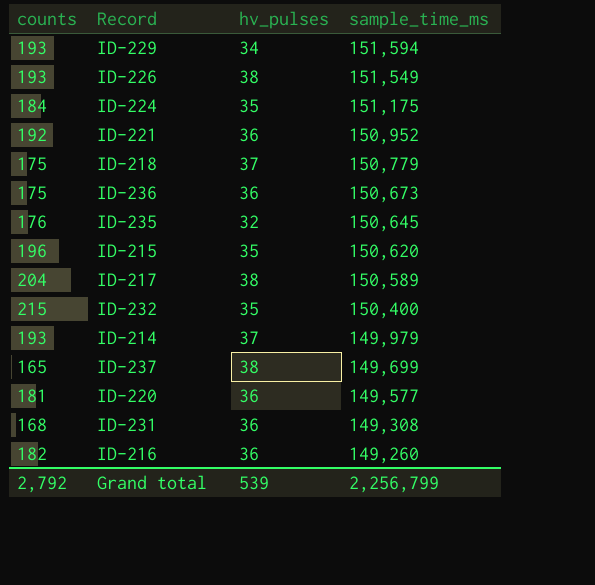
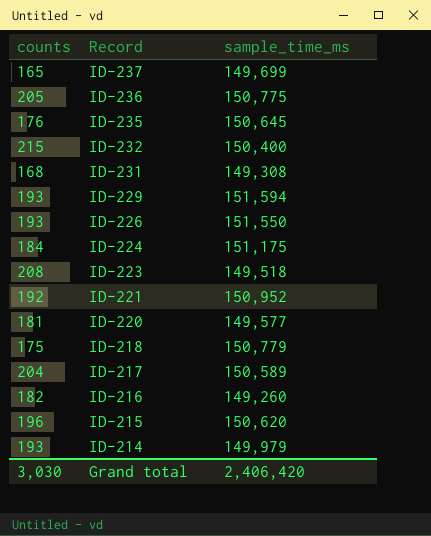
row order: sample_time_ms descending -> Record descending
column hv_pulses | position: 3 -> none
ID-236 | counts: 175 -> 205
ID-236 | sample_time_ms: 150,673 -> 150,775
ID-226 | sample_time_ms: 151,549 -> 151,550
row ID-223: none -> 208 | 149,518
Grand total | counts: 2,792 -> 3,030
Grand total | sample_time_ms: 2,256,799 -> 2,406,420

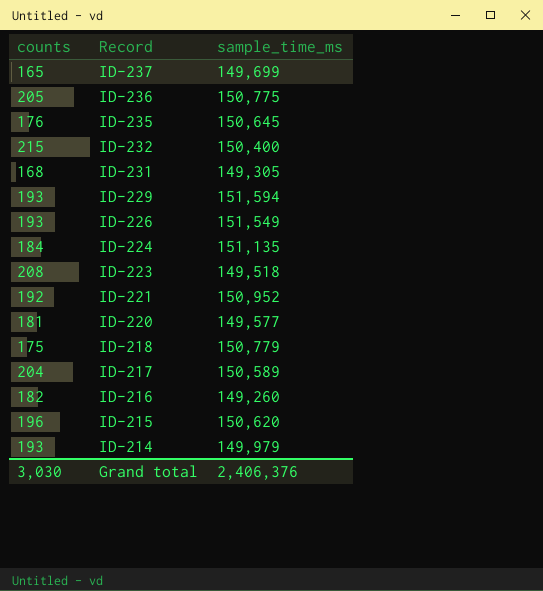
ID-231 | sample_time_ms: 149,308 -> 149,305
ID-226 | sample_time_ms: 151,550 -> 151,549
ID-224 | sample_time_ms: 151,175 -> 151,135
Grand total | sample_time_ms: 2,406,420 -> 2,406,376

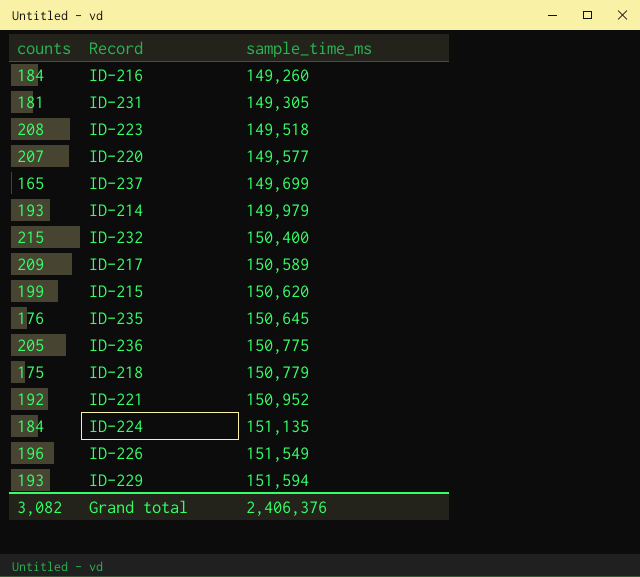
row order: Record descending -> sample_time_ms ascending
ID-216 | counts: 182 -> 184
ID-231 | counts: 168 -> 181
ID-220 | counts: 181 -> 207
ID-217 | counts: 204 -> 209
ID-215 | counts: 196 -> 199
ID-226 | counts: 193 -> 196
Grand total | counts: 3,030 -> 3,082

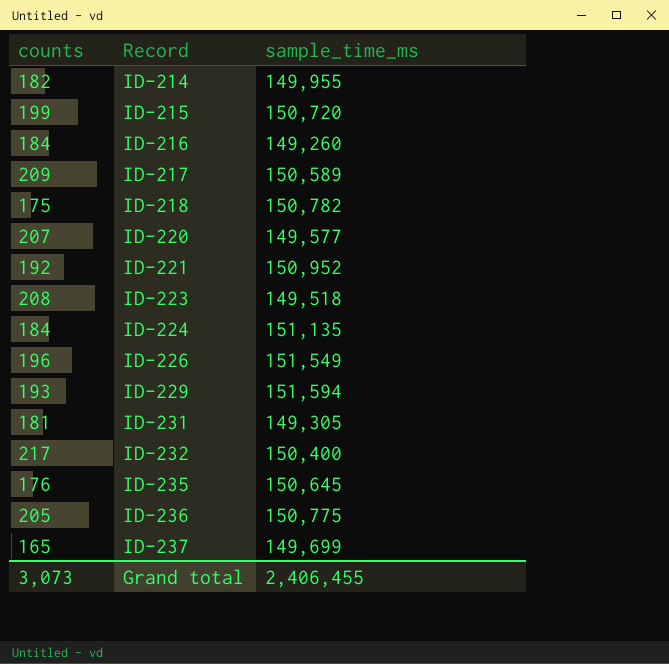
row order: sample_time_ms ascending -> Record ascending
ID-214 | counts: 193 -> 182
ID-214 | sample_time_ms: 149,979 -> 149,955
ID-215 | sample_time_ms: 150,620 -> 150,720
ID-218 | sample_time_ms: 150,779 -> 150,782
ID-232 | counts: 215 -> 217
Grand total | counts: 3,082 -> 3,073
Grand total | sample_time_ms: 2,406,376 -> 2,406,455

